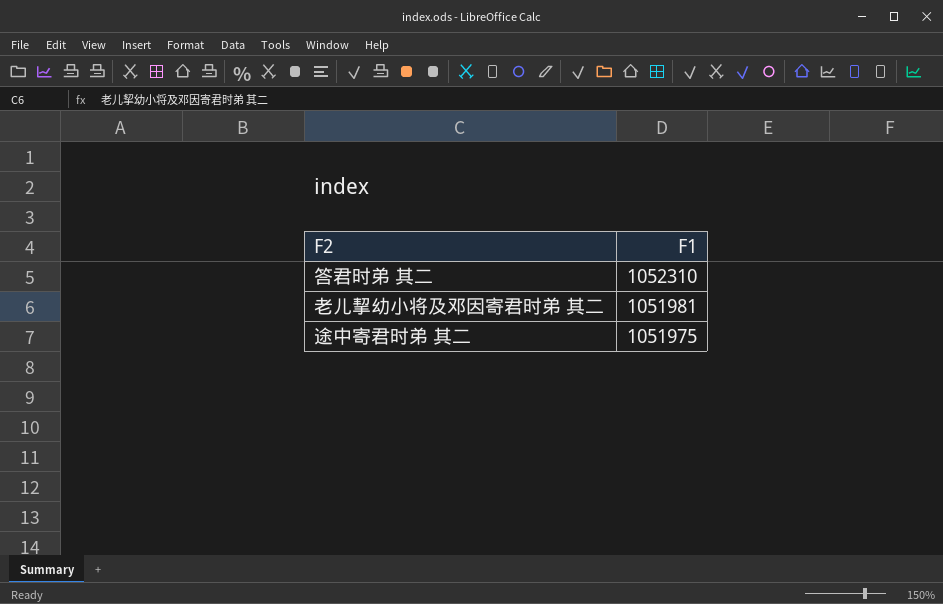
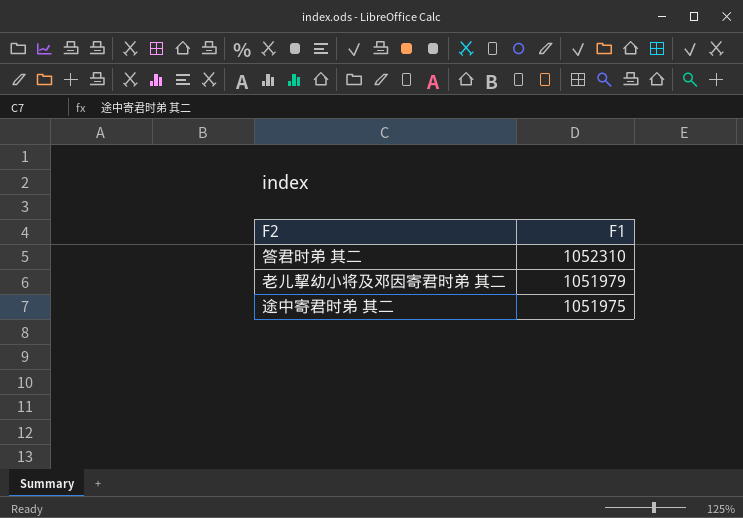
老儿挈幼小将及邓因寄君时弟 其二 | F1: 1051981 -> 1051979

